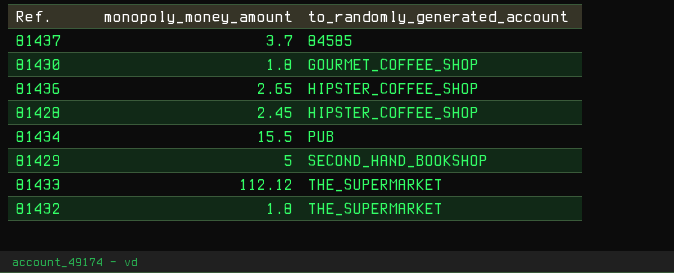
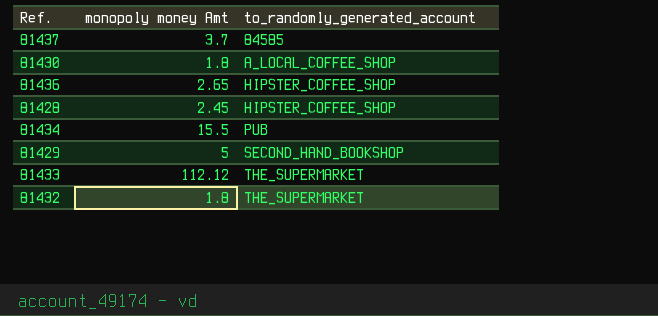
column name: monopoly_money_amount -> monopoly money Amt
81430 | to_randomly_generated_account: GOURMET_COFFEE_SHOP -> A_LOCAL_COFFEE_SHOP

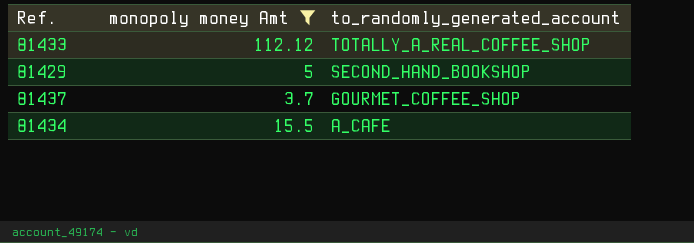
filter: none -> monopoly money Amt >= 3.7
row order: to_randomly_generated_account ascending -> to_randomly_generated_account descending
81433 | to_randomly_generated_account: THE_SUPERMARKET -> TOTALLY_A_REAL_COFFEE_SHOP
81437 | to_randomly_generated_account: 84585 -> GOURMET_COFFEE_SHOP
81434 | to_randomly_generated_account: PUB -> A_CAFE

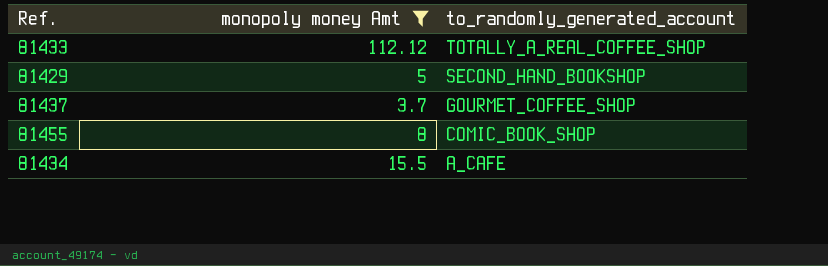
row 81455: none -> 8 | COMIC_BOOK_SHOP

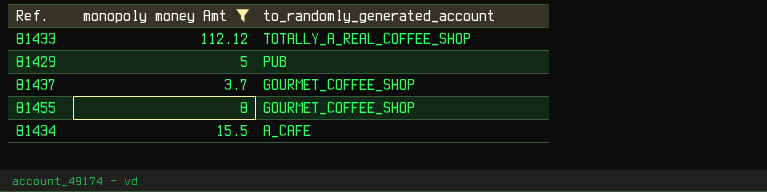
81429 | to_randomly_generated_account: SECOND_HAND_BOOKSHOP -> PUB
81455 | to_randomly_generated_account: COMIC_BOOK_SHOP -> GOURMET_COFFEE_SHOP

